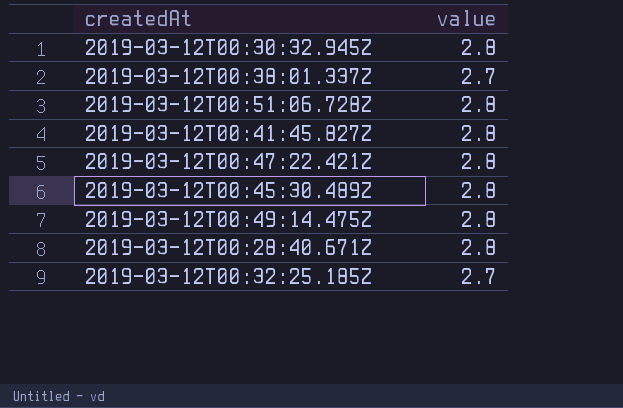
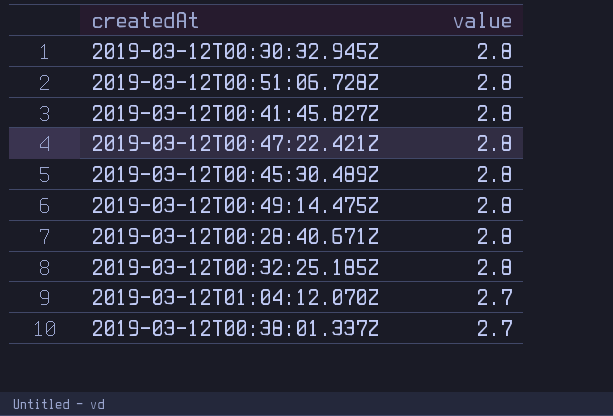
row order: none -> value descending
2019-03-12T00:32:25.185Z | value: 2.7 -> 2.8
row 2019-03-12T01:04:12.070Z: none -> 2.7

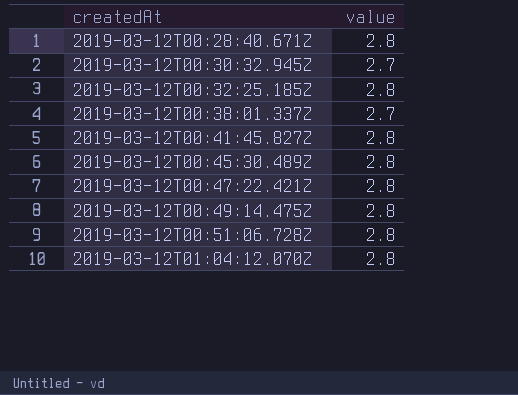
row order: value descending -> createdAt ascending
2019-03-12T00:30:32.945Z | value: 2.8 -> 2.7
2019-03-12T01:04:12.070Z | value: 2.7 -> 2.8

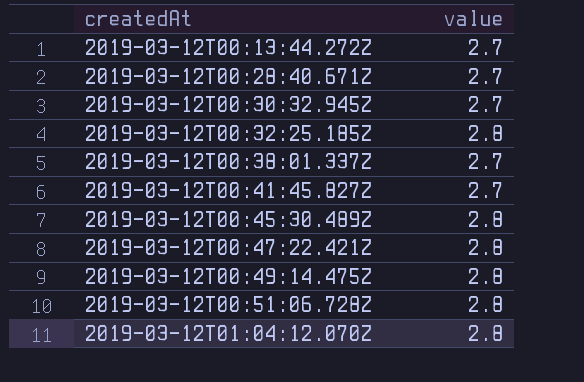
row 2019-03-12T00:13:44.272Z: none -> 2.7
2019-03-12T00:28:40.671Z | value: 2.8 -> 2.7
2019-03-12T00:41:45.827Z | value: 2.8 -> 2.7

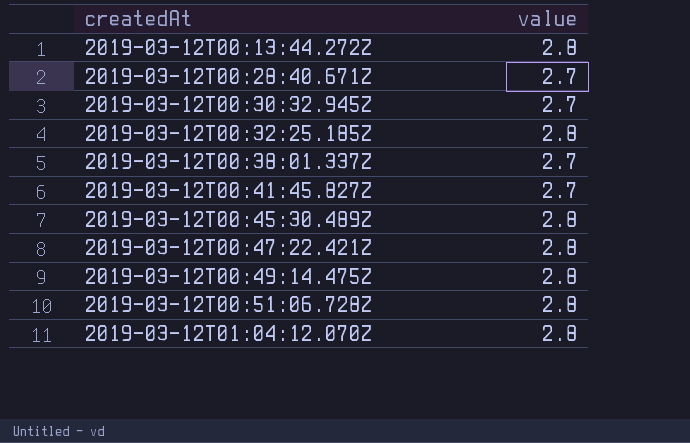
2019-03-12T00:13:44.272Z | value: 2.7 -> 2.8

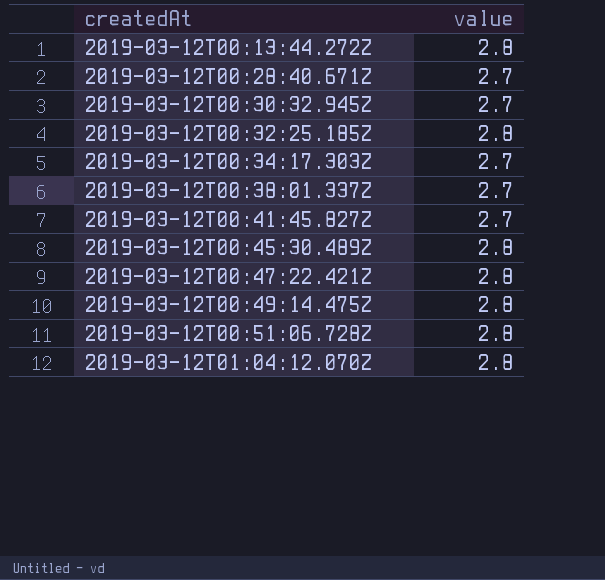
row 2019-03-12T00:34:17.303Z: none -> 2.7

